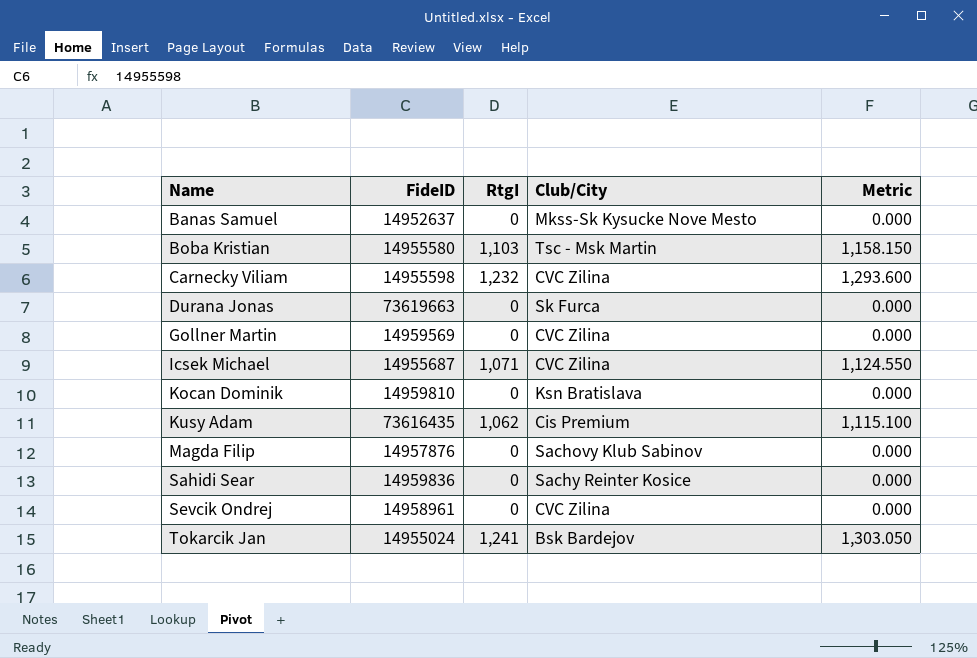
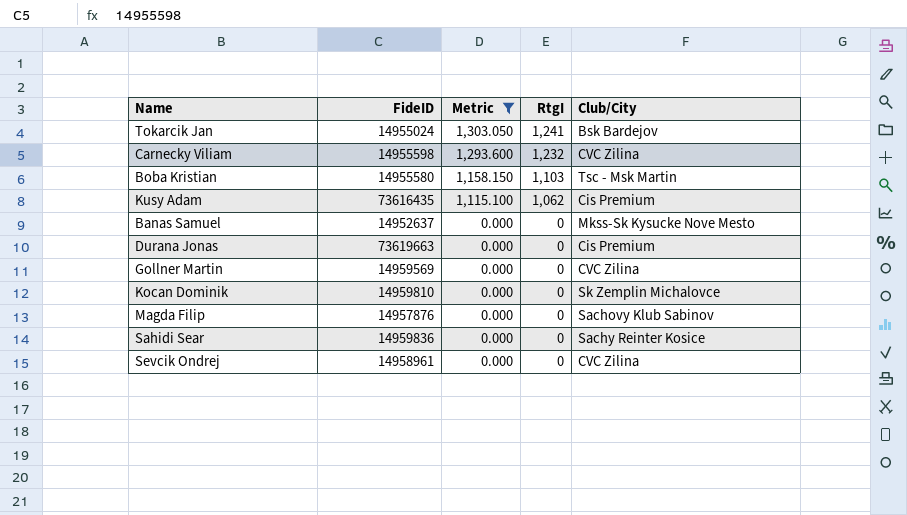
filter: none -> Metric != 1,124.550
row order: Name ascending -> Metric descending
column Metric | position: 5 -> 3
Durana Jonas | Club/City: Sk Furca -> Cis Premium
Kocan Dominik | Club/City: Ksn Bratislava -> Sk Zemplin Michalovce

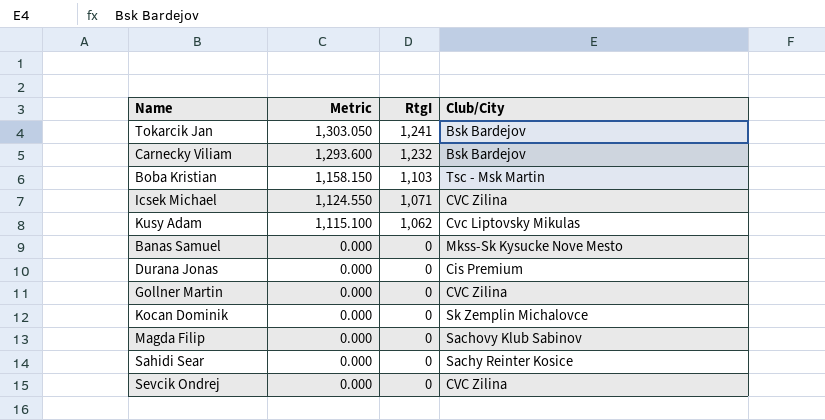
filter: Metric != 1,124.550 -> none
column FideID | position: 2 -> none
Carnecky Viliam | Club/City: CVC Zilina -> Bsk Bardejov
Kusy Adam | Club/City: Cis Premium -> Cvc Liptovsky Mikulas

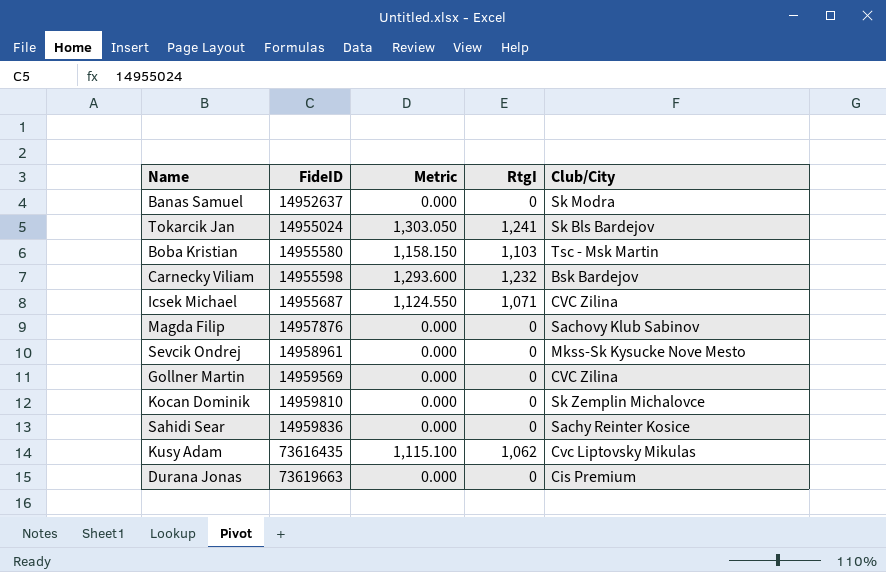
row order: Metric descending -> FideID ascending
column FideID | position: none -> 2
Banas Samuel | Club/City: Mkss-Sk Kysucke Nove Mesto -> Sk Modra
Tokarcik Jan | Club/City: Bsk Bardejov -> Sk Bls Bardejov
Sevcik Ondrej | Club/City: CVC Zilina -> Mkss-Sk Kysucke Nove Mesto

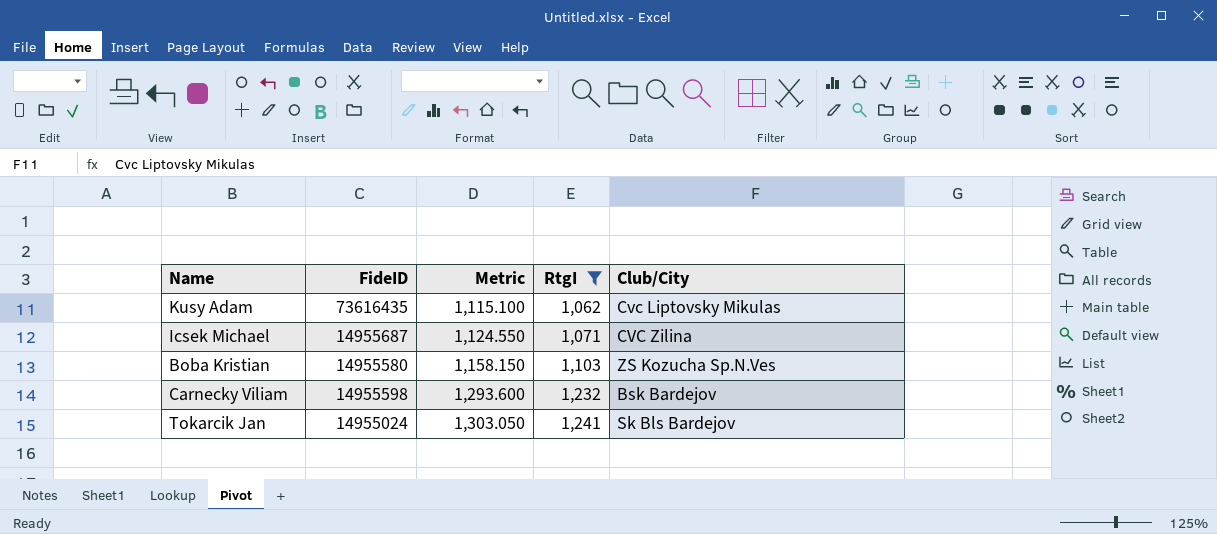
filter: none -> RtgI != 0
row order: FideID ascending -> Metric ascending
Boba Kristian | Club/City: Tsc - Msk Martin -> ZS Kozucha Sp.N.Ves

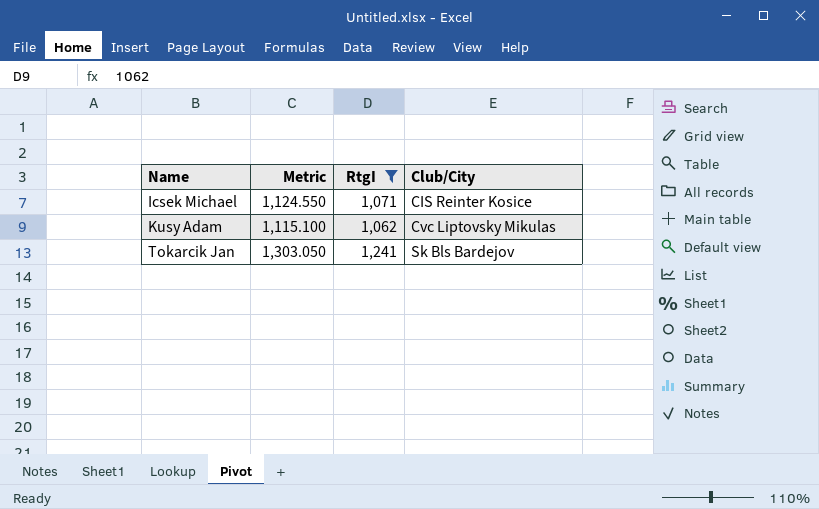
row order: Metric ascending -> Name ascending
column FideID | position: 2 -> none
row Boba Kristian: 14955580 | 1,158.150 | 1,103 | ZS Kozucha Sp.N.Ves -> none
row Carnecky Viliam: 14955598 | 1,293.600 | 1,232 | Bsk Bardejov -> none
Icsek Michael | Club/City: CVC Zilina -> CIS Reinter Kosice

